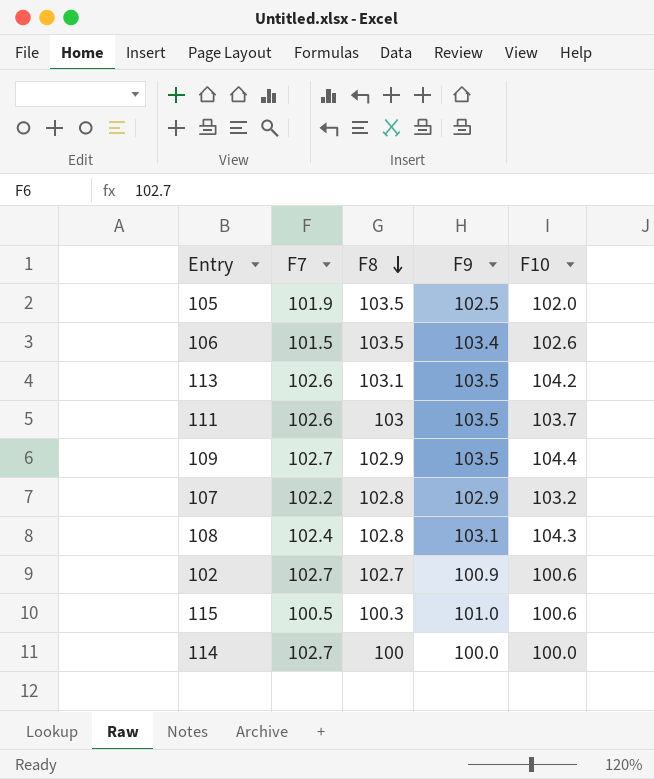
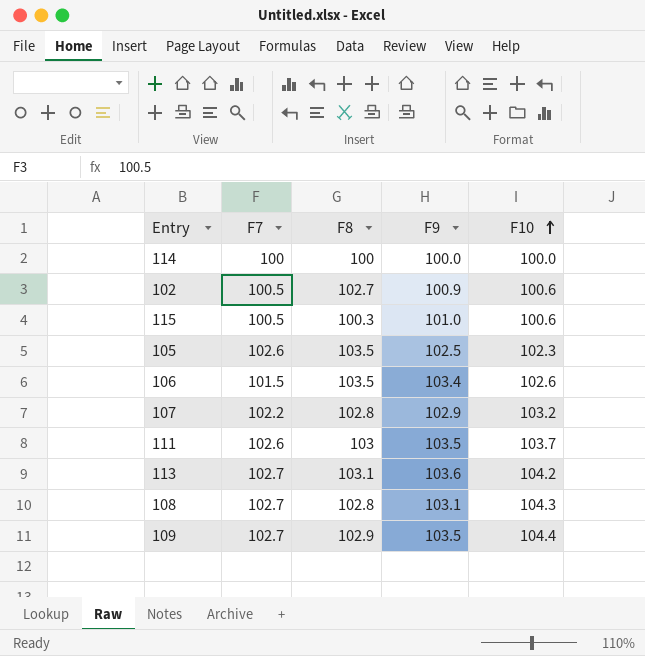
row order: F8 descending -> F10 ascending
114 | F7: 102.7 -> 100
102 | F7: 102.7 -> 100.5
105 | F7: 101.9 -> 102.6
105 | F10: 102.0 -> 102.3
113 | F7: 102.6 -> 102.7
113 | F9: 103.5 -> 103.6
108 | F7: 102.4 -> 102.7

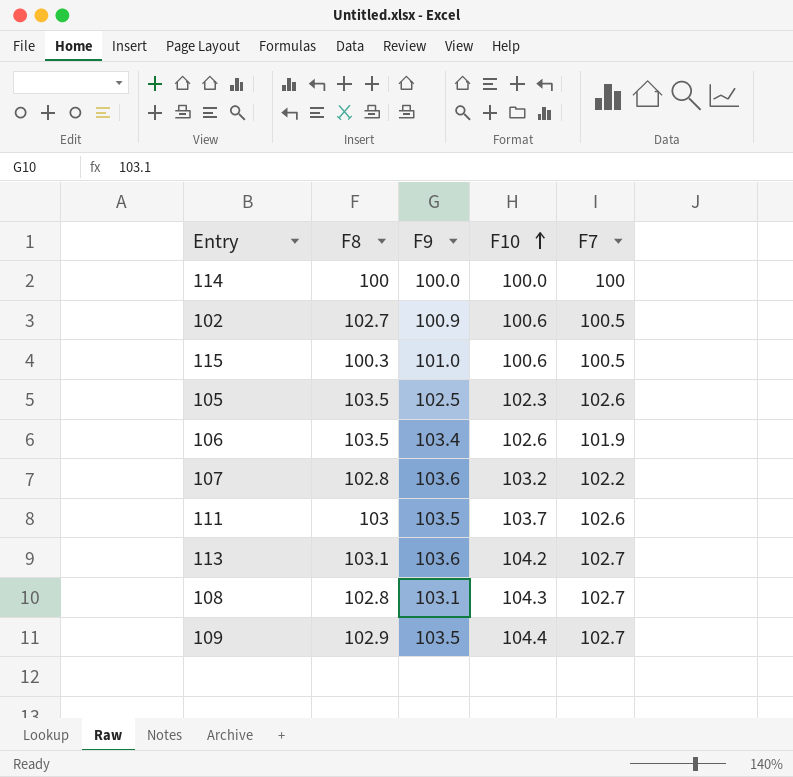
column F7 | position: 2 -> 5
106 | F7: 101.5 -> 101.9
107 | F9: 102.9 -> 103.6

